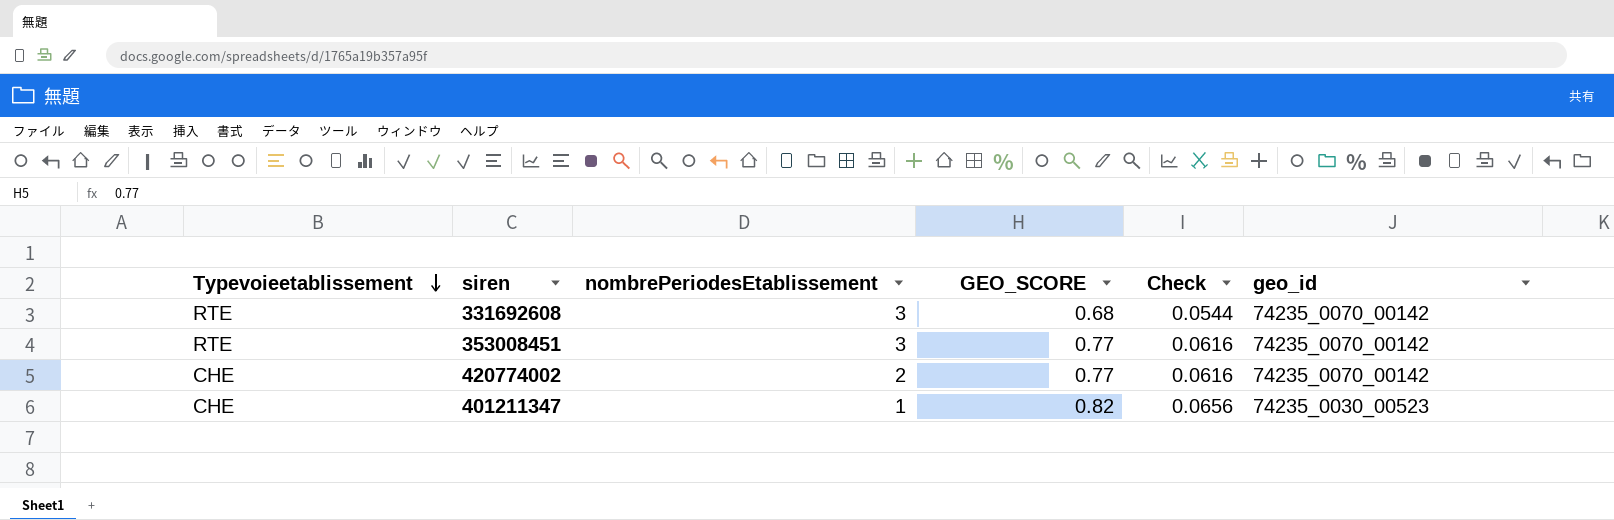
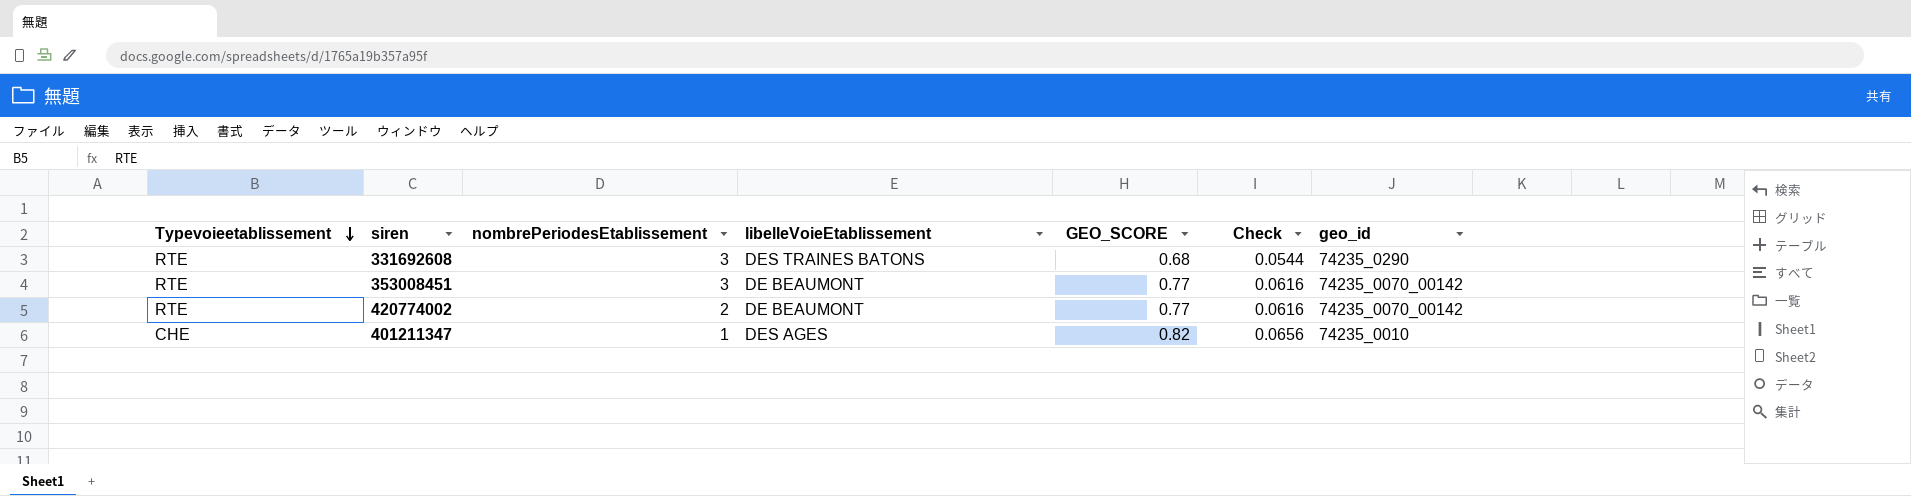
column libelleVoieEtablissement | position: none -> 4
331692608 | geo_id: 74235_0070_00142 -> 74235_0290
420774002 | Typevoieetablissement: CHE -> RTE
401211347 | geo_id: 74235_0030_00523 -> 74235_0010

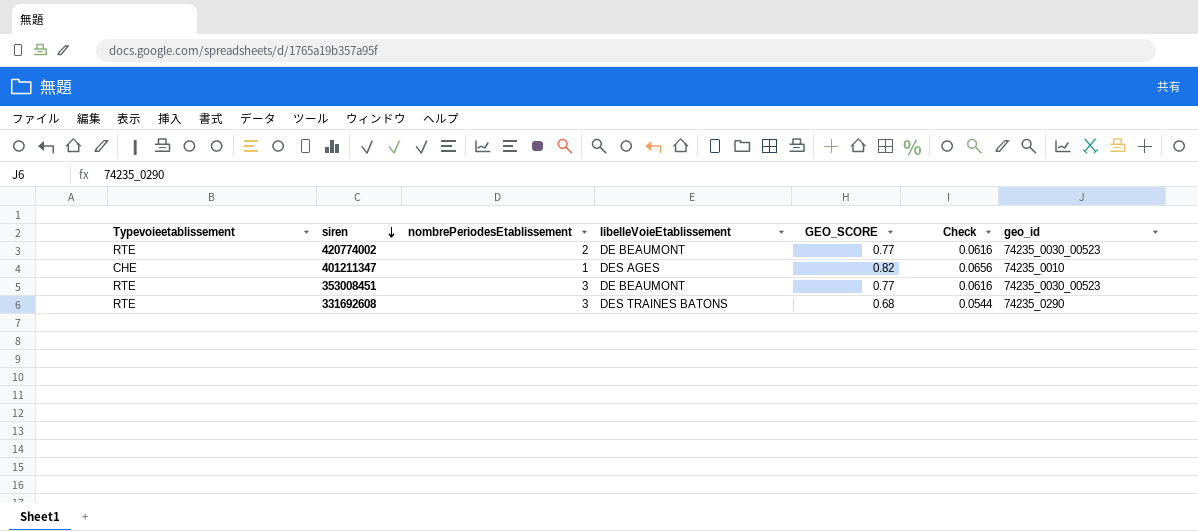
row order: Typevoieetablissement descending -> siren descending
420774002 | geo_id: 74235_0070_00142 -> 74235_0030_00523
353008451 | geo_id: 74235_0070_00142 -> 74235_0030_00523

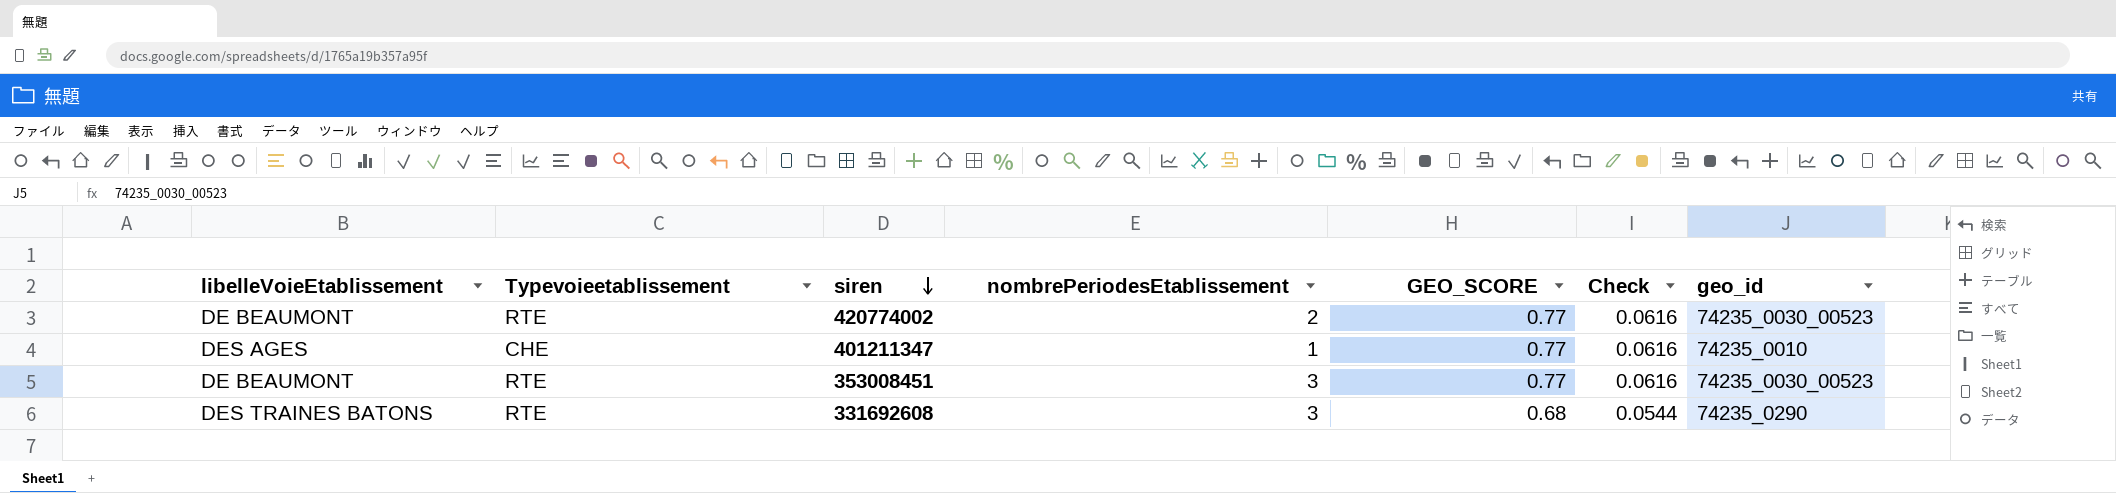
column libelleVoieEtablissement | position: 4 -> 1
401211347 | GEO_SCORE: 0.82 -> 0.77
401211347 | Check: 0.0656 -> 0.0616

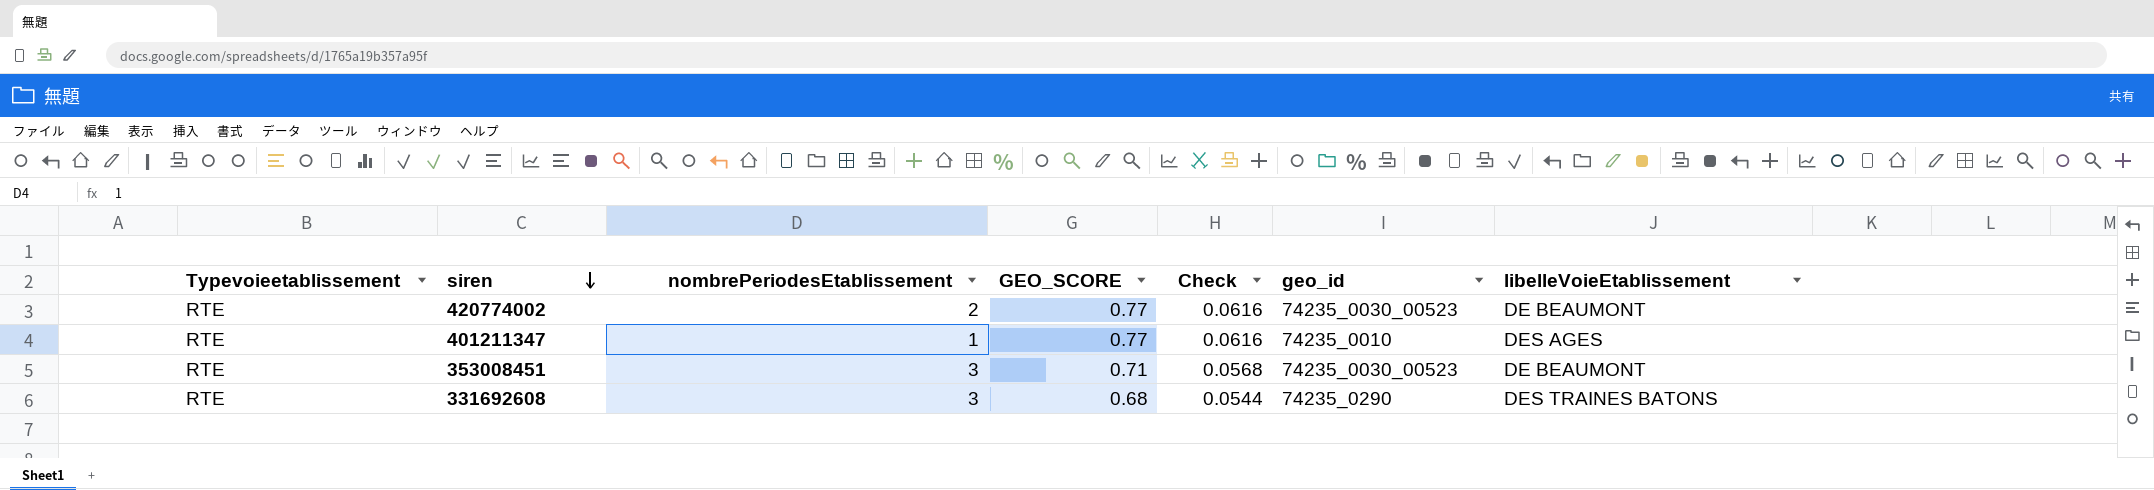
column libelleVoieEtablissement | position: 1 -> 7
401211347 | Typevoieetablissement: CHE -> RTE
353008451 | GEO_SCORE: 0.77 -> 0.71
353008451 | Check: 0.0616 -> 0.0568

